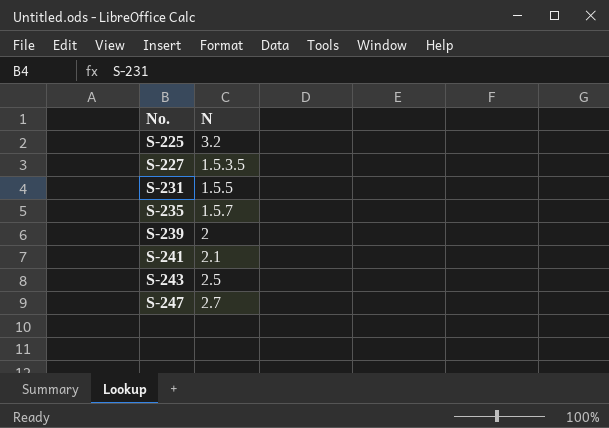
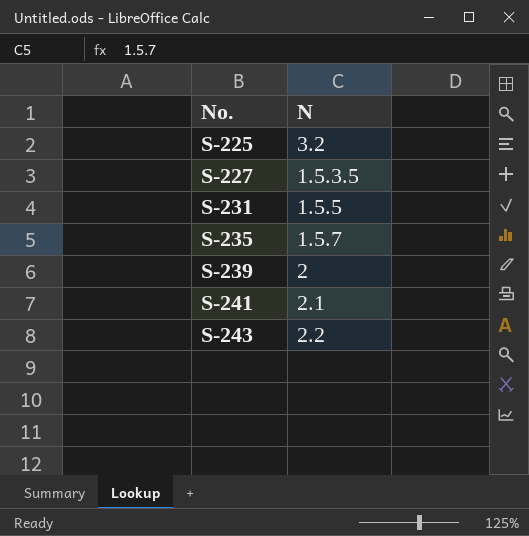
row S-247: 2.7 -> none
S-243 | N: 2.5 -> 2.2

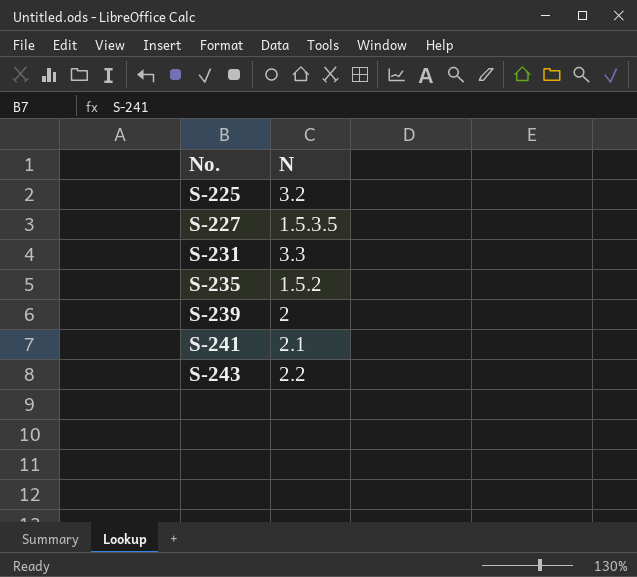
S-231 | N: 1.5.5 -> 3.3
S-235 | N: 1.5.7 -> 1.5.2

